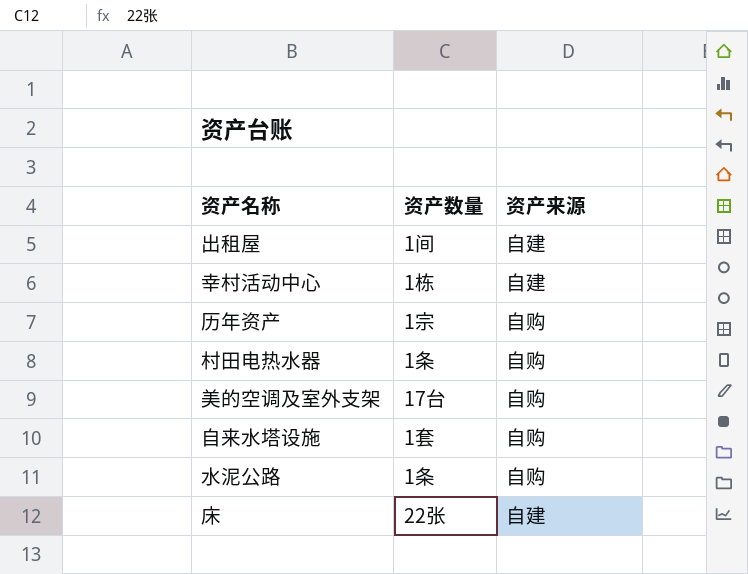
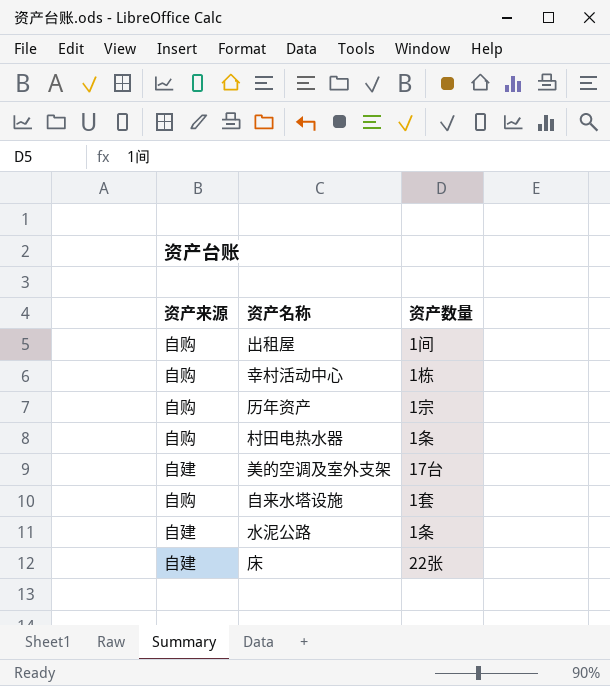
column 资产来源 | position: 3 -> 1
出租屋 | 资产来源: 自建 -> 自购
幸村活动中心 | 资产来源: 自建 -> 自购
美的空调及室外支架 | 资产来源: 自购 -> 自建
水泥公路 | 资产来源: 自购 -> 自建

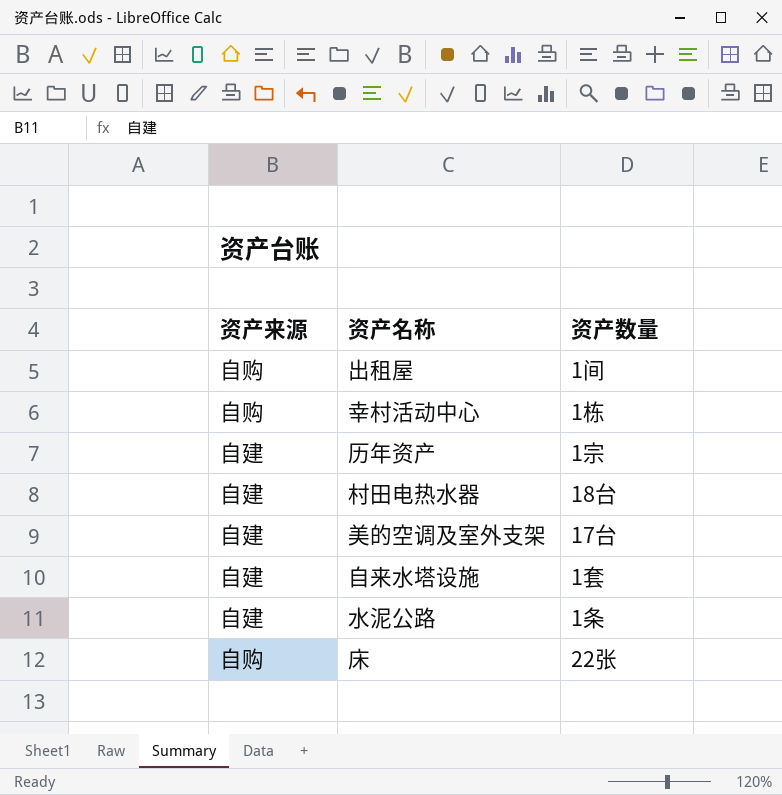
历年资产 | 资产来源: 自购 -> 自建
村田电热水器 | 资产来源: 自购 -> 自建
村田电热水器 | 资产数量: 1条 -> 18台
自来水塔设施 | 资产来源: 自购 -> 自建
床 | 资产来源: 自建 -> 自购

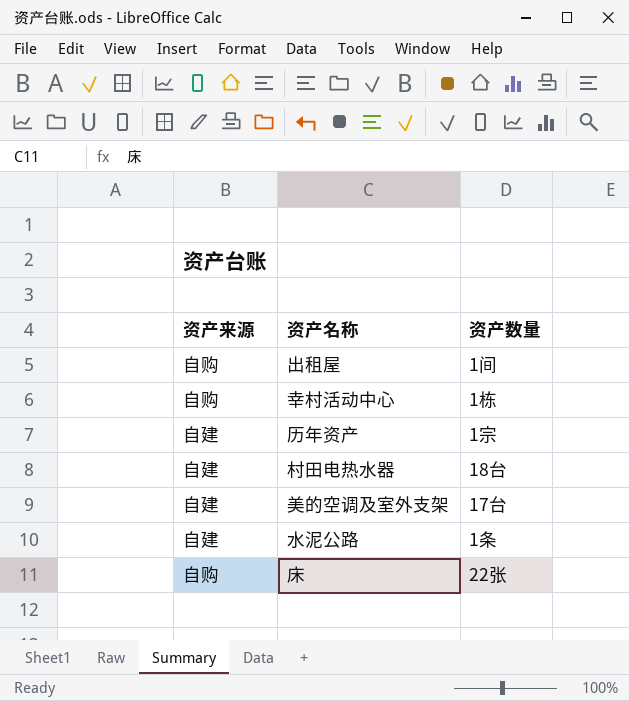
row 自来水塔设施: 自建 | 1套 -> none

